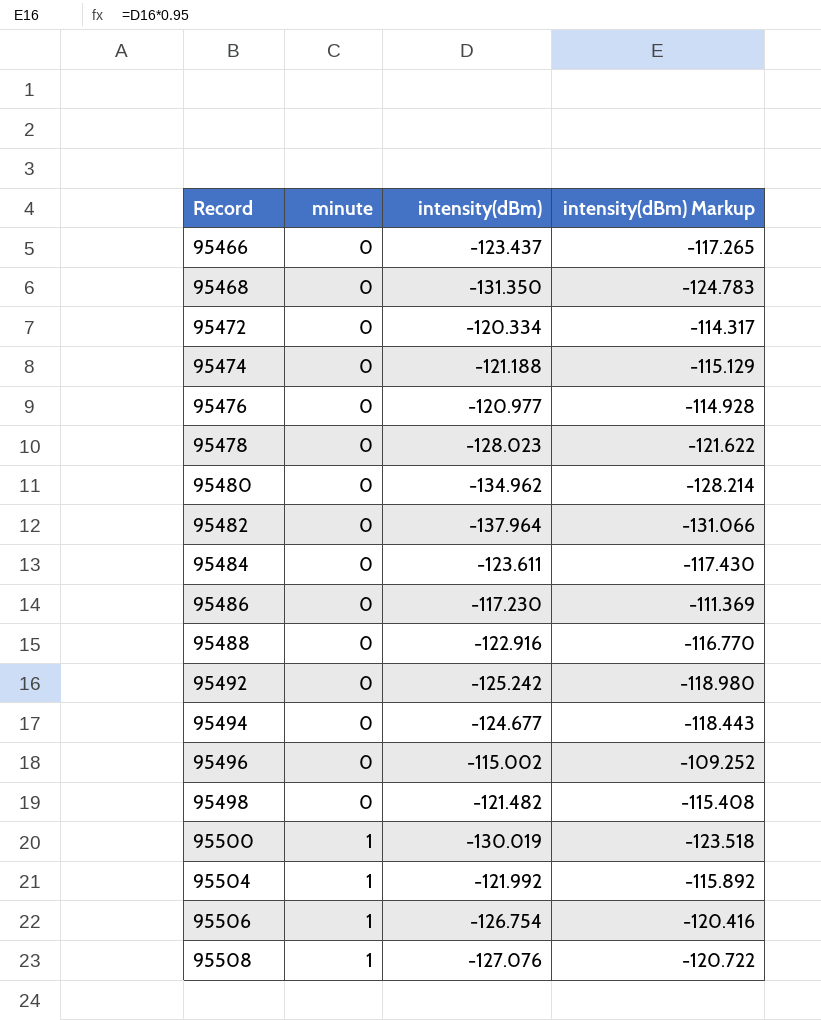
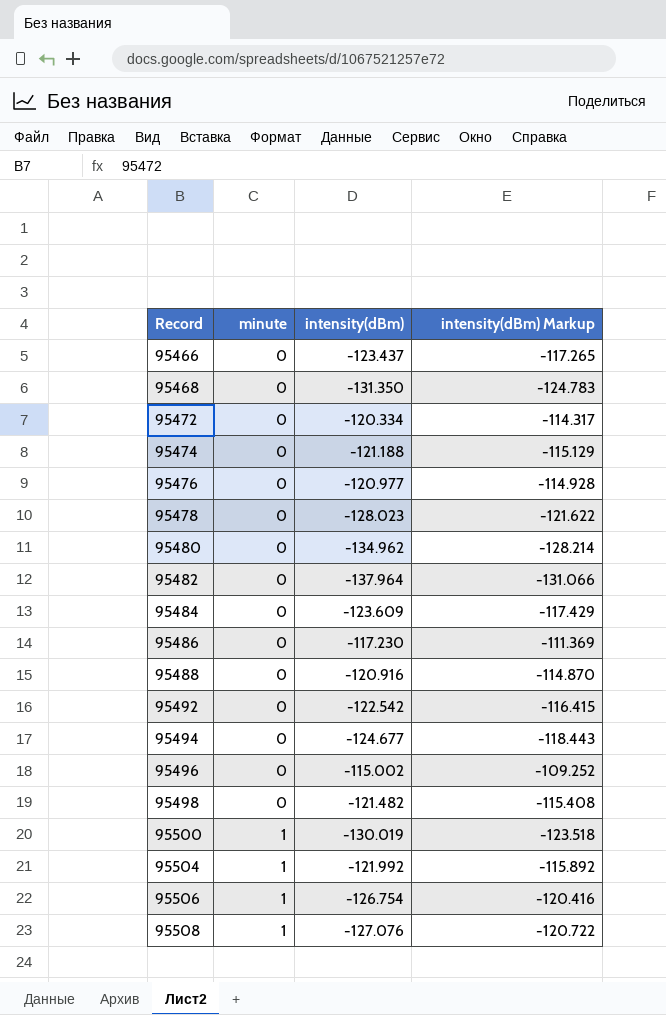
95484 | intensity(dBm): -123.611 -> -123.609
95484 | intensity(dBm) Markup: -117.430 -> -117.429
95488 | intensity(dBm): -122.916 -> -120.916
95488 | intensity(dBm) Markup: -116.770 -> -114.870
95492 | intensity(dBm): -125.242 -> -122.542
95492 | intensity(dBm) Markup: -118.980 -> -116.415

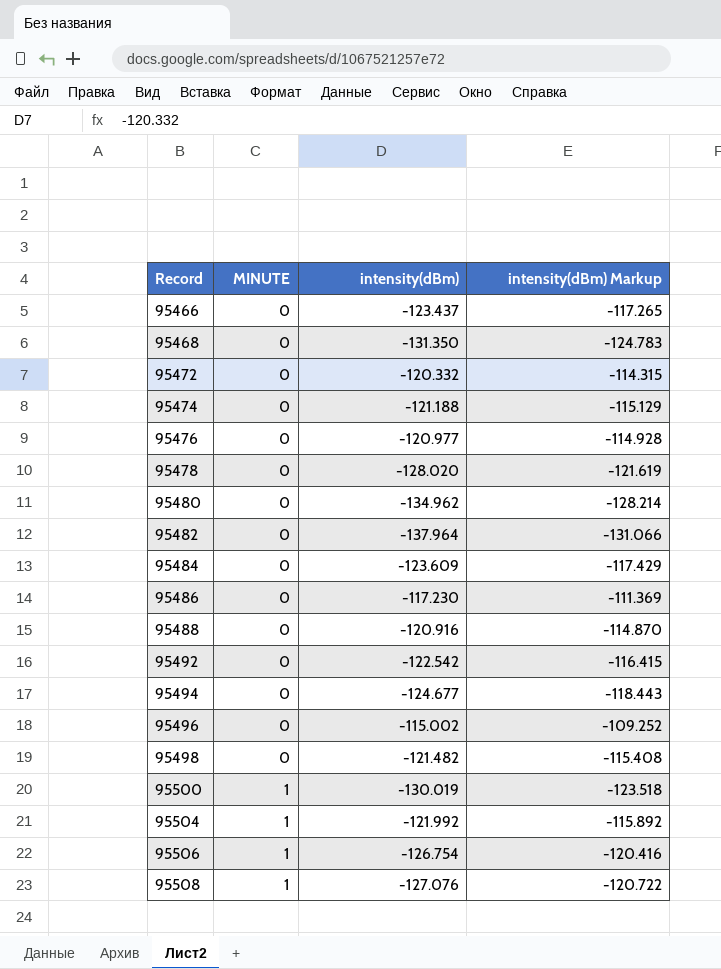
column name: minute -> MINUTE
95472 | intensity(dBm): -120.334 -> -120.332
95472 | intensity(dBm) Markup: -114.317 -> -114.315
95478 | intensity(dBm): -128.023 -> -128.020
95478 | intensity(dBm) Markup: -121.622 -> -121.619

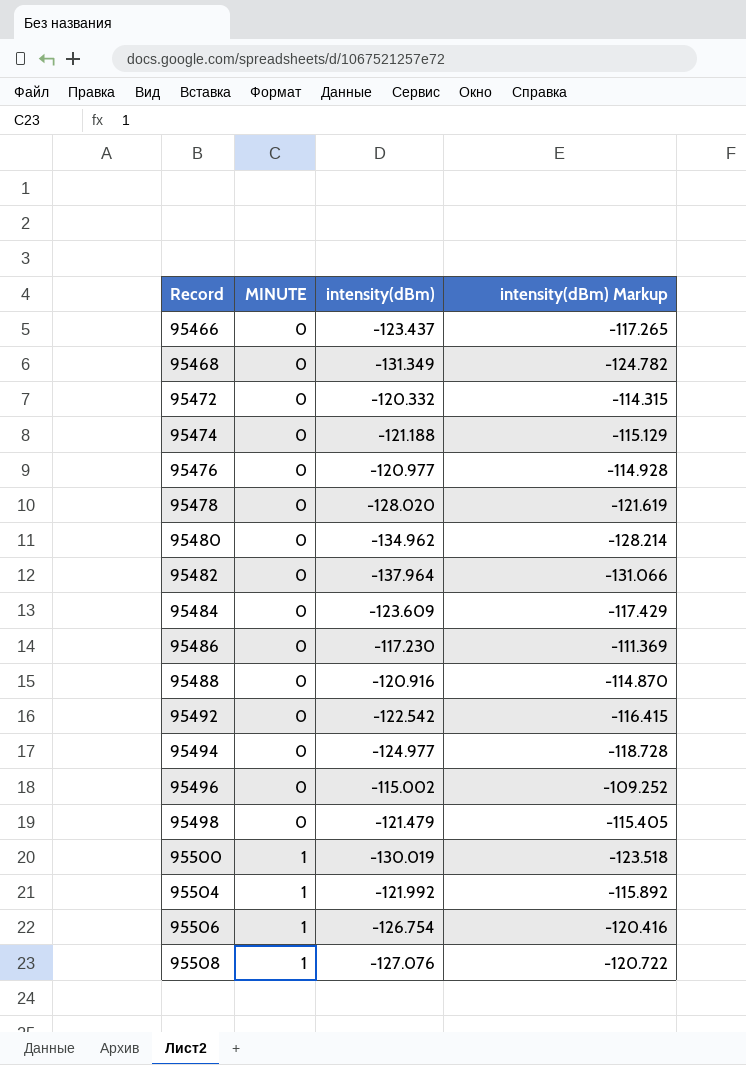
95468 | intensity(dBm): -131.350 -> -131.349
95468 | intensity(dBm) Markup: -124.783 -> -124.782
95494 | intensity(dBm): -124.677 -> -124.977
95494 | intensity(dBm) Markup: -118.443 -> -118.728
95498 | intensity(dBm): -121.482 -> -121.479
95498 | intensity(dBm) Markup: -115.408 -> -115.405

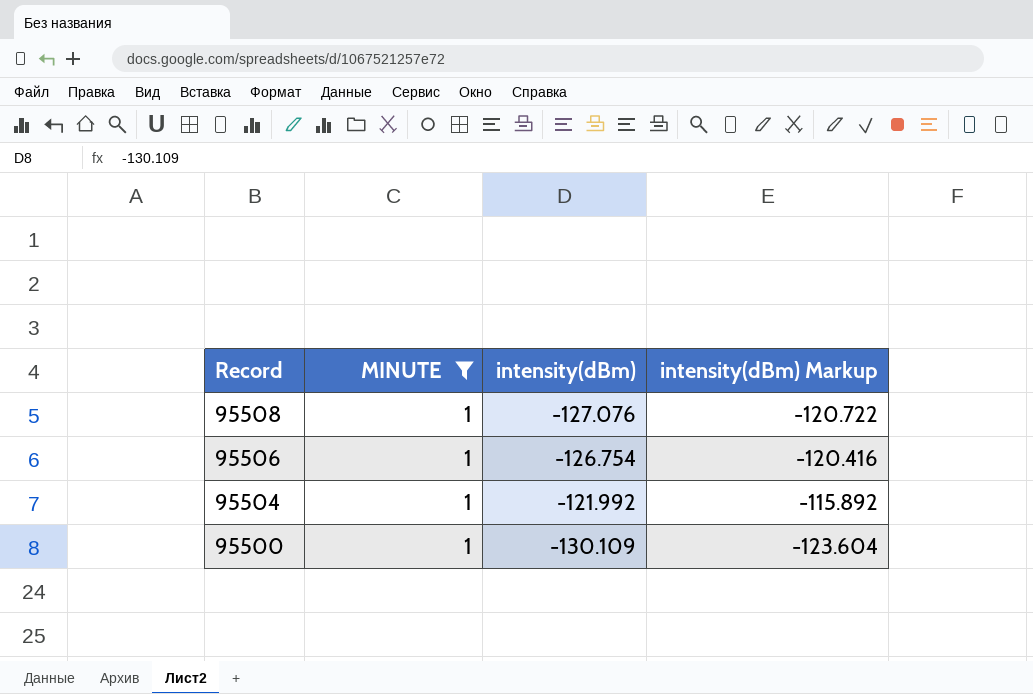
filter: none -> MINUTE = 1
row order: Record ascending -> Record descending
95500 | intensity(dBm): -130.019 -> -130.109
95500 | intensity(dBm) Markup: -123.518 -> -123.604

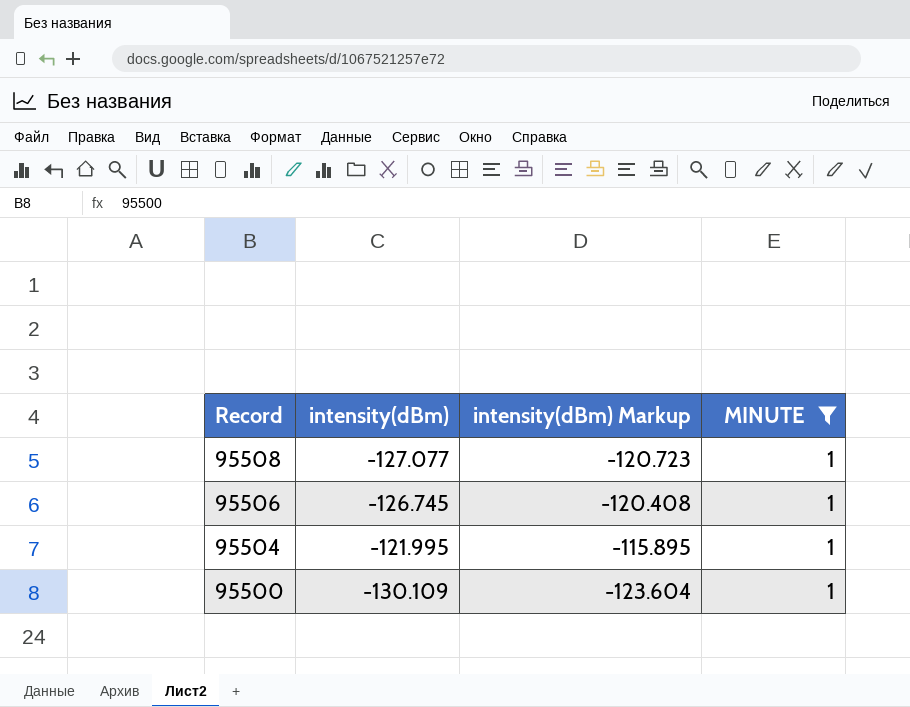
column MINUTE | position: 2 -> 4
95508 | intensity(dBm): -127.076 -> -127.077
95508 | intensity(dBm) Markup: -120.722 -> -120.723
95506 | intensity(dBm): -126.754 -> -126.745
95506 | intensity(dBm) Markup: -120.416 -> -120.408
95504 | intensity(dBm): -121.992 -> -121.995
95504 | intensity(dBm) Markup: -115.892 -> -115.895

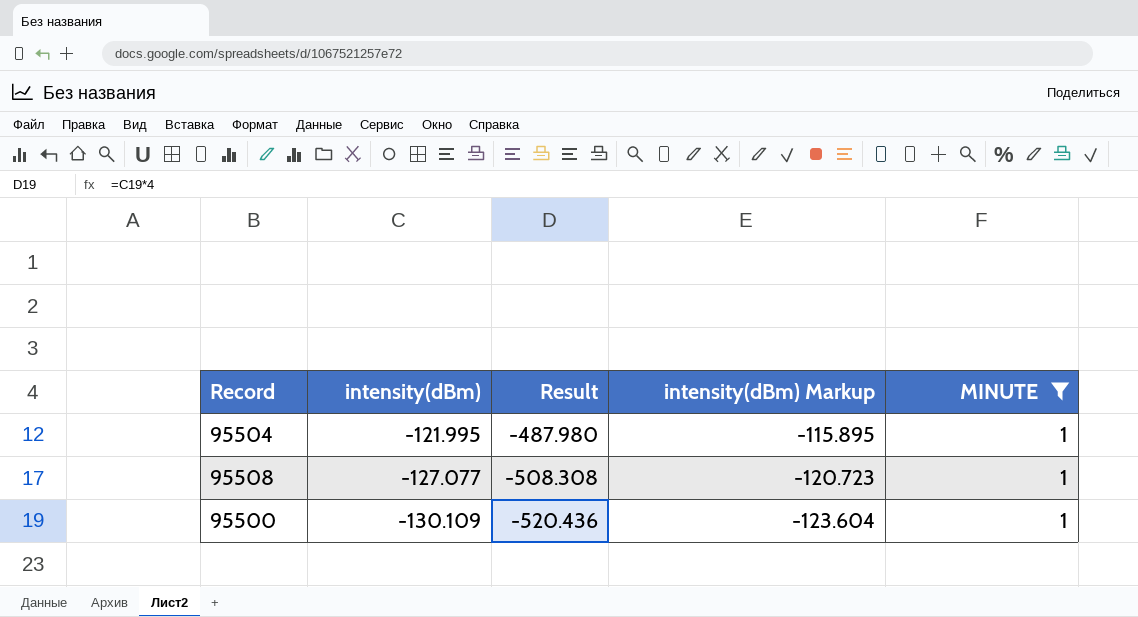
row order: Record descending -> intensity(dBm) descending
column Result | formula: none -> [intensity(dBm)] * 4
row 95506: -126.745 | -120.408 | 1 -> none

